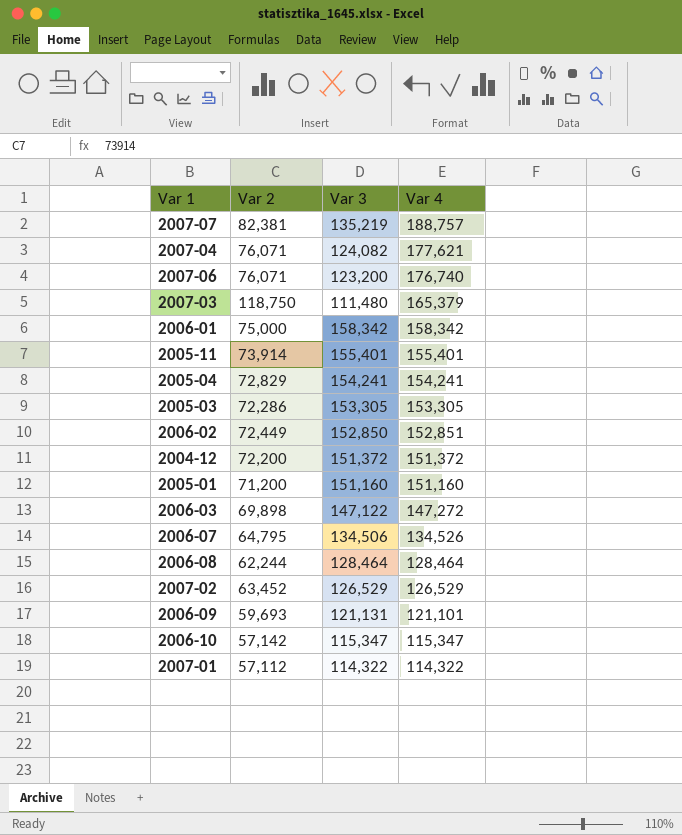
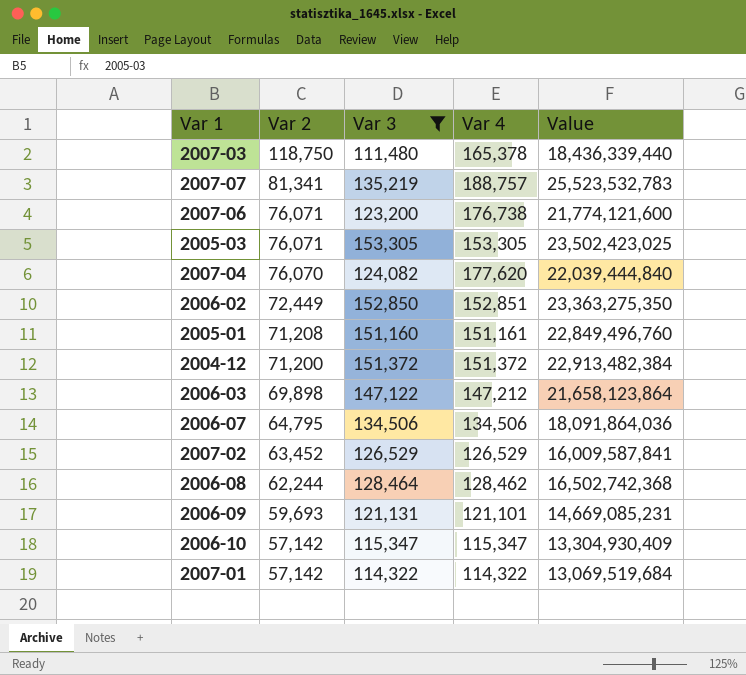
filter: none -> Var 3 <= 153,305
row order: Var 4 descending -> Var 2 descending
column Value | formula: none -> [Var 3] * [Var 4]
2007-03 | Var 4: 165,379 -> 165,378
2007-07 | Var 2: 82,381 -> 81,341
2007-06 | Var 4: 176,740 -> 176,738
2005-03 | Var 2: 72,286 -> 76,071
2007-04 | Var 2: 76,071 -> 76,070
2007-04 | Var 4: 177,621 -> 177,620
2005-01 | Var 2: 71,200 -> 71,208
2005-01 | Var 4: 151,160 -> 151,161
2004-12 | Var 2: 72,200 -> 71,200
2006-03 | Var 4: 147,272 -> 147,212
2006-07 | Var 4: 134,526 -> 134,506
2006-08 | Var 4: 128,464 -> 128,462
2007-01 | Var 2: 57,112 -> 57,142

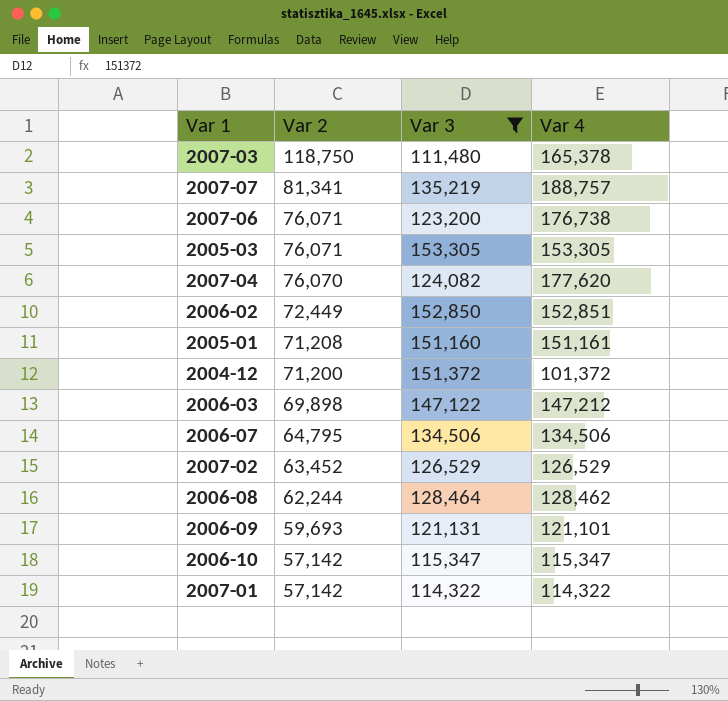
column Value | formula: [Var 3] * [Var 4] -> none
2004-12 | Var 4: 151,372 -> 101,372

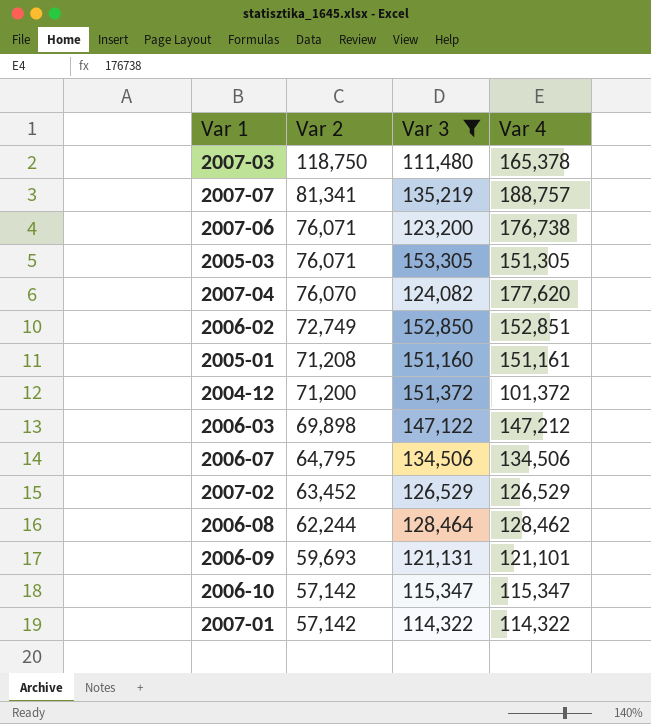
2005-03 | Var 4: 153,305 -> 151,305
2006-02 | Var 2: 72,449 -> 72,749

